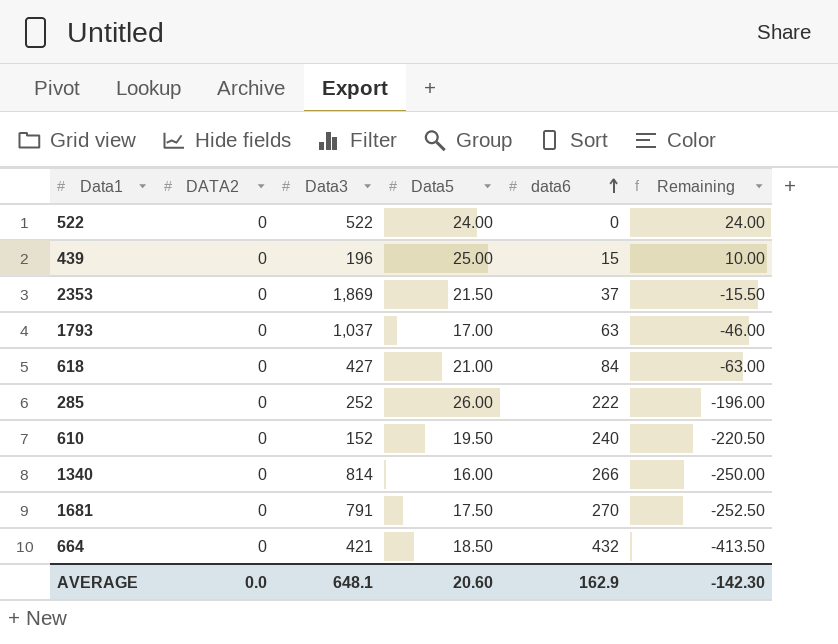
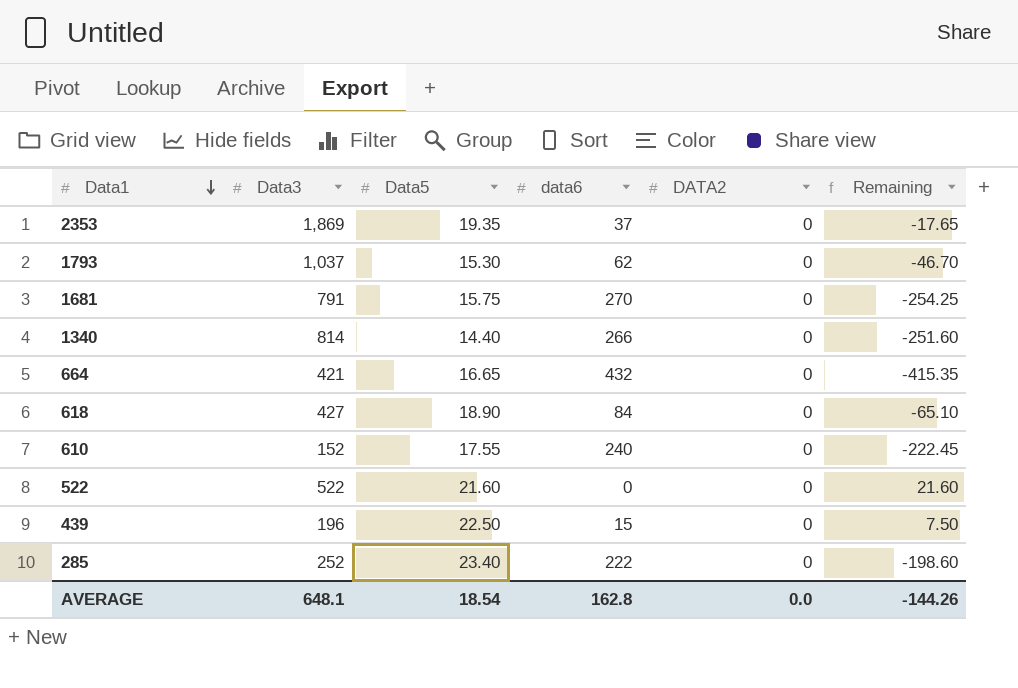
row order: data6 ascending -> Data1 descending
column DATA2 | position: 2 -> 5
2353 | Data5: 21.50 -> 19.35
2353 | Remaining: -15.50 -> -17.65
1793 | Data5: 17.00 -> 15.30
1793 | data6: 63 -> 62
1793 | Remaining: -46.00 -> -46.70
1681 | Data5: 17.50 -> 15.75
1681 | Remaining: -252.50 -> -254.25
1340 | Data5: 16.00 -> 14.40
1340 | Remaining: -250.00 -> -251.60
664 | Data5: 18.50 -> 16.65
664 | Remaining: -413.50 -> -415.35
618 | Data5: 21.00 -> 18.90
618 | Remaining: -63.00 -> -65.10
610 | Data5: 19.50 -> 17.55
610 | Remaining: -220.50 -> -222.45
522 | Data5: 24.00 -> 21.60
522 | Remaining: 24.00 -> 21.60
439 | Data5: 25.00 -> 22.50
439 | Remaining: 10.00 -> 7.50
285 | Data5: 26.00 -> 23.40
285 | Remaining: -196.00 -> -198.60
AVERAGE | Data5: 20.60 -> 18.54
AVERAGE | data6: 162.9 -> 162.8
AVERAGE | Remaining: -142.30 -> -144.26

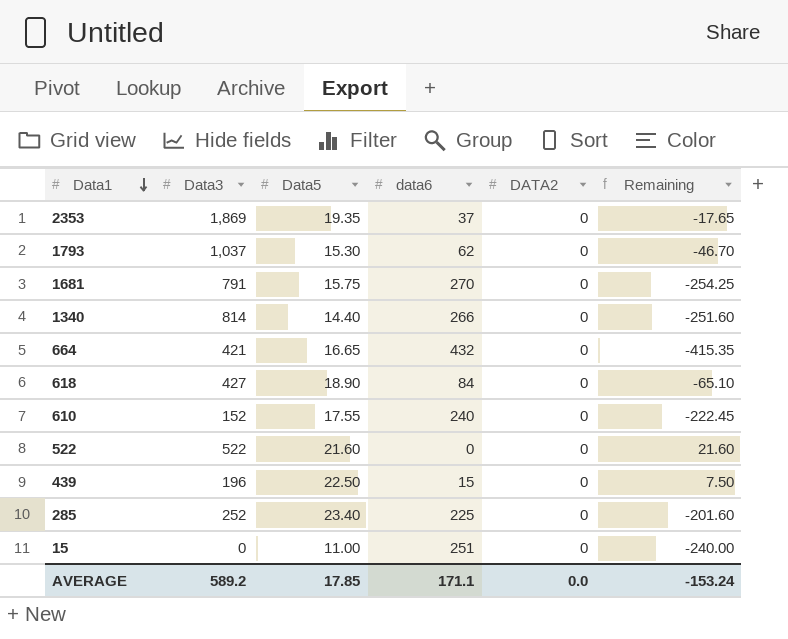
285 | data6: 222 -> 225
285 | Remaining: -198.60 -> -201.60
row 15: none -> 0 | 11.00 | 251 | 0 | -240.00
AVERAGE | Data3: 648.1 -> 589.2
AVERAGE | Data5: 18.54 -> 17.85
AVERAGE | data6: 162.8 -> 171.1
AVERAGE | Remaining: -144.26 -> -153.24

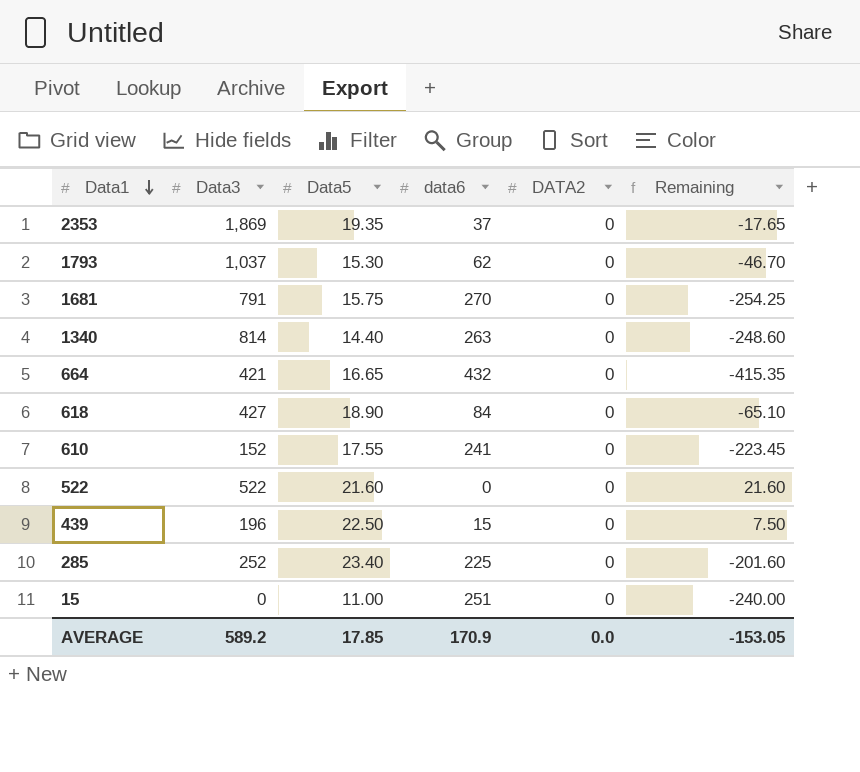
1340 | data6: 266 -> 263
1340 | Remaining: -251.60 -> -248.60
610 | data6: 240 -> 241
610 | Remaining: -222.45 -> -223.45
AVERAGE | data6: 171.1 -> 170.9
AVERAGE | Remaining: -153.24 -> -153.05

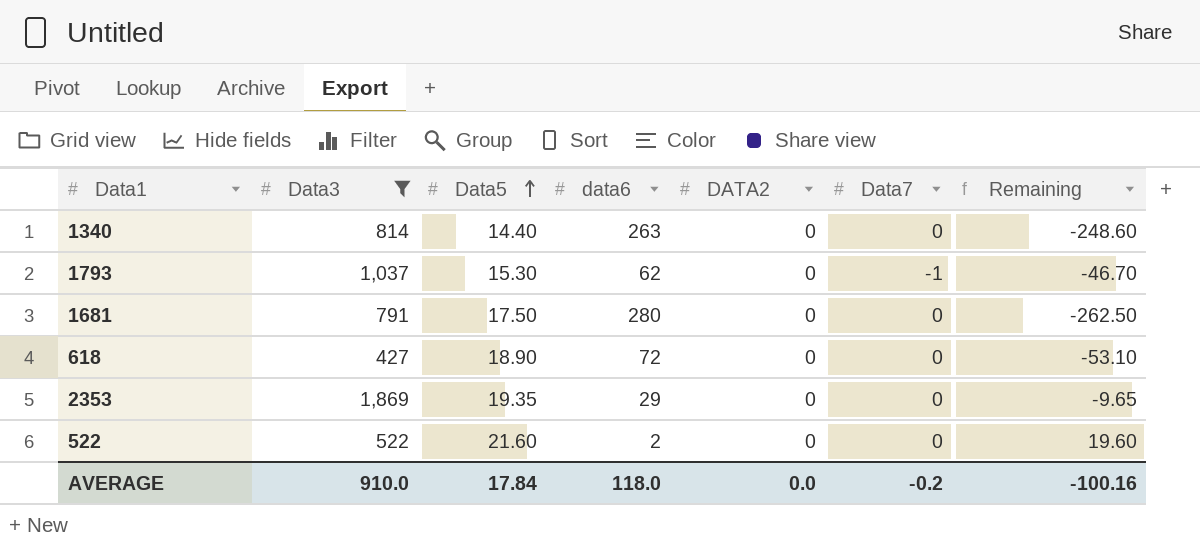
filter: none -> Data3 >= 427
row order: Data1 descending -> Data5 ascending
column Data7 | position: none -> 6
1681 | Data5: 15.75 -> 17.50
1681 | data6: 270 -> 280
1681 | Remaining: -254.25 -> -262.50
618 | data6: 84 -> 72
618 | Remaining: -65.10 -> -53.10
2353 | data6: 37 -> 29
2353 | Remaining: -17.65 -> -9.65
522 | data6: 0 -> 2
522 | Remaining: 21.60 -> 19.60
AVERAGE | Data3: 589.2 -> 910.0
AVERAGE | Data5: 17.85 -> 17.84
AVERAGE | data6: 170.9 -> 118.0
AVERAGE | Remaining: -153.05 -> -100.16

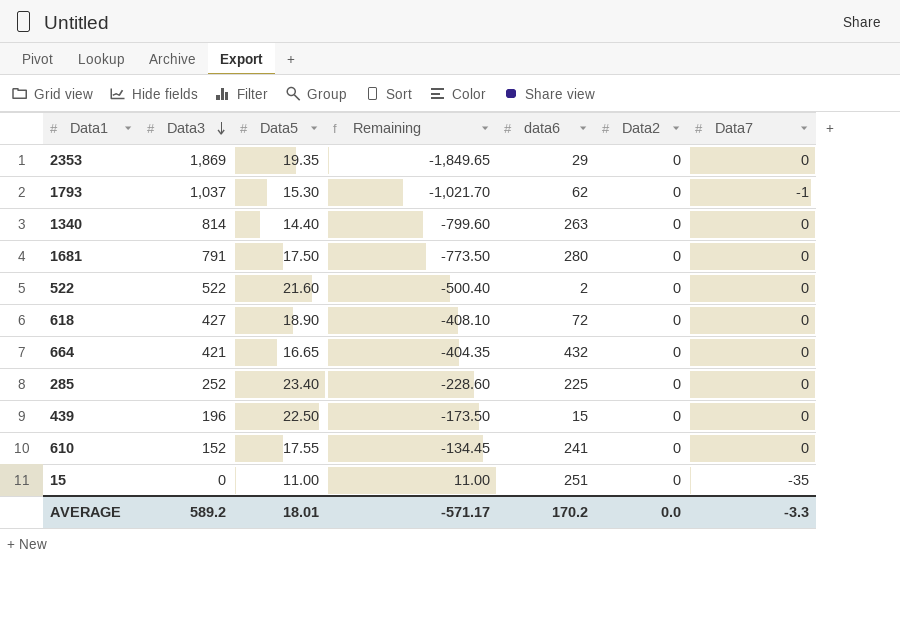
filter: Data3 >= 427 -> none
row order: Data5 ascending -> Data3 descending
column Remaining | formula: [Data5] - [data6] -> [Data5] - [Data3]
column Remaining | position: 7 -> 4
column name: DATA2 -> Data2
AVERAGE | Data3: 910.0 -> 589.2
AVERAGE | Data5: 17.84 -> 18.01
AVERAGE | Remaining: -100.16 -> -571.17
AVERAGE | data6: 118.0 -> 170.2
AVERAGE | Data7: -0.2 -> -3.3

